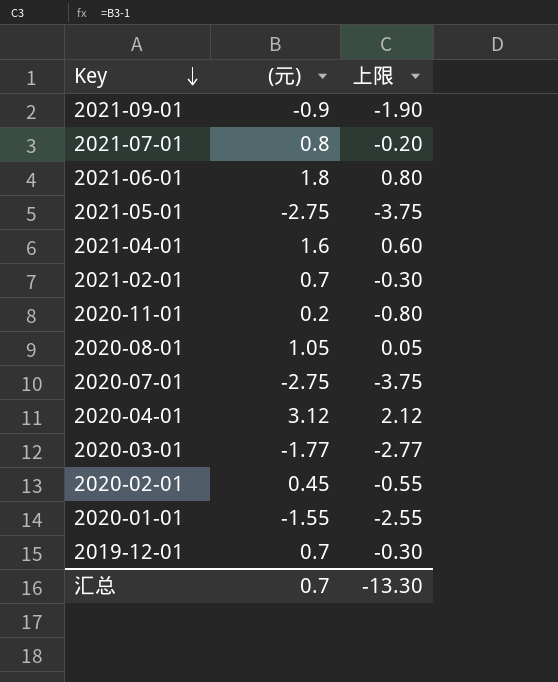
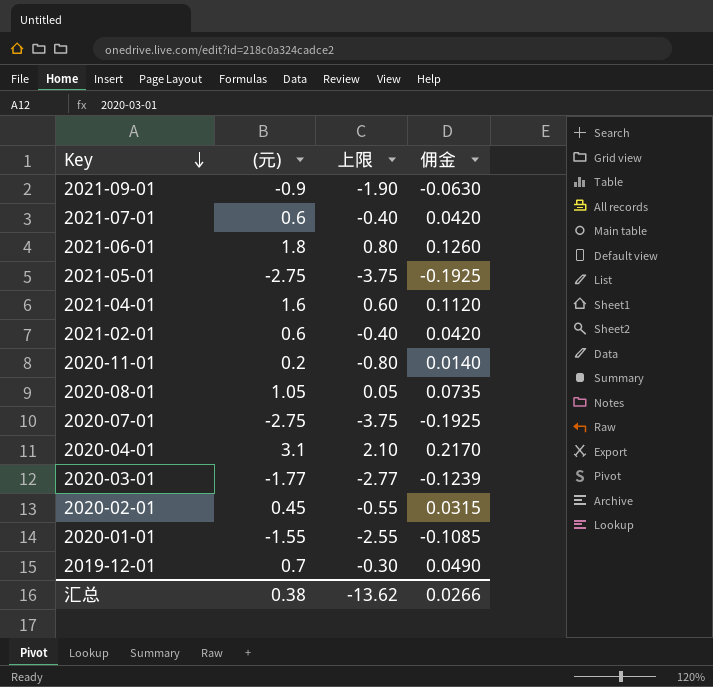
column 佣金 | formula: none -> [(元)] * 0.07
2021-07-01 | (元): 0.8 -> 0.6
2021-07-01 | 上限: -0.20 -> -0.40
2021-02-01 | (元): 0.7 -> 0.6
2021-02-01 | 上限: -0.30 -> -0.40
2020-04-01 | (元): 3.12 -> 3.1
2020-04-01 | 上限: 2.12 -> 2.10
汇总 | (元): 0.7 -> 0.38
汇总 | 上限: -13.30 -> -13.62

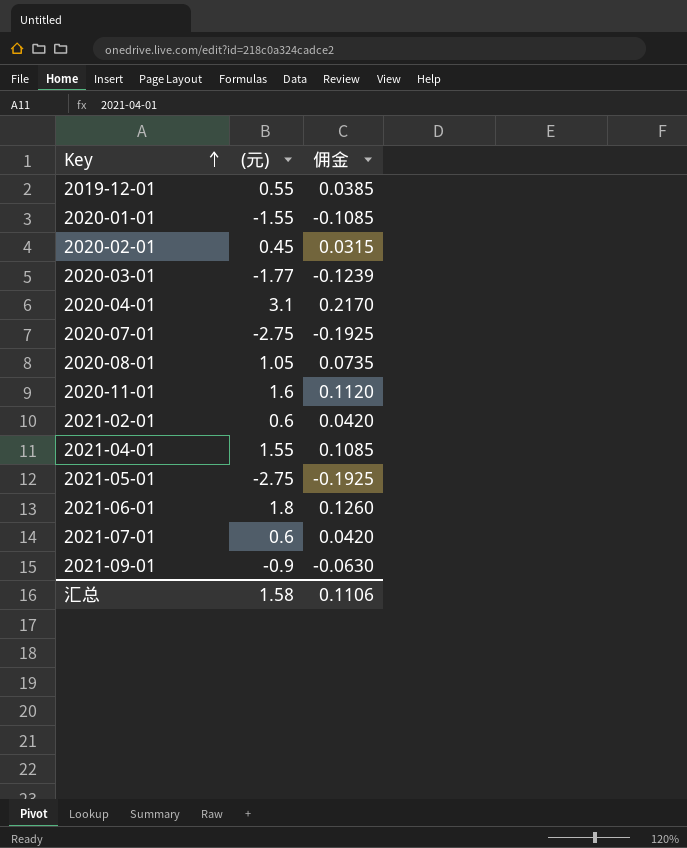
row order: Key descending -> Key ascending
column 上限 | formula: [(元)] - 1 -> none
2019-12-01 | (元): 0.7 -> 0.55
2019-12-01 | 佣金: 0.0490 -> 0.0385
2020-11-01 | (元): 0.2 -> 1.6
2020-11-01 | 佣金: 0.0140 -> 0.1120
2021-04-01 | (元): 1.6 -> 1.55
2021-04-01 | 佣金: 0.1120 -> 0.1085
汇总 | (元): 0.38 -> 1.58
汇总 | 佣金: 0.0266 -> 0.1106

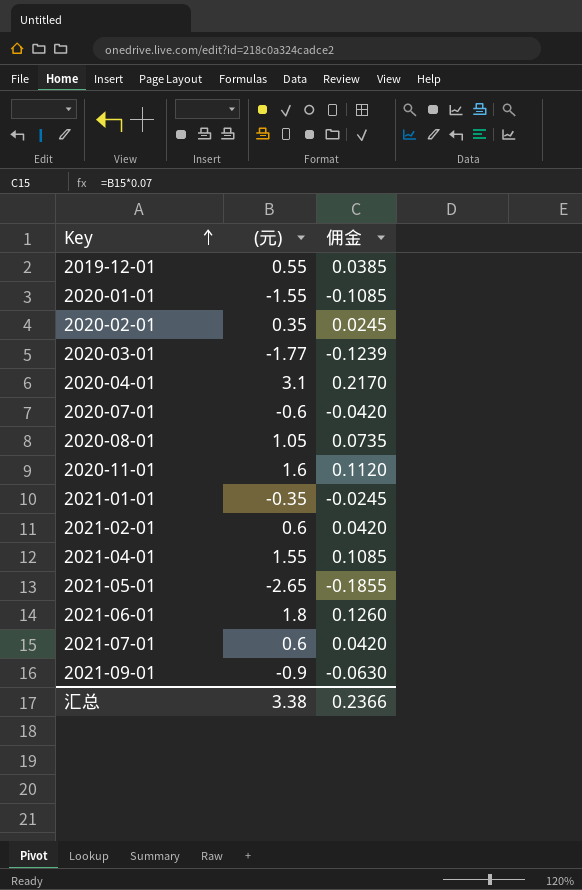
2020-02-01 | (元): 0.45 -> 0.35
2020-02-01 | 佣金: 0.0315 -> 0.0245
2020-07-01 | (元): -2.75 -> -0.6
2020-07-01 | 佣金: -0.1925 -> -0.0420
row 2021-01-01: none -> -0.35 | -0.0245
2021-05-01 | (元): -2.75 -> -2.65
2021-05-01 | 佣金: -0.1925 -> -0.1855
汇总 | (元): 1.58 -> 3.38
汇总 | 佣金: 0.1106 -> 0.2366

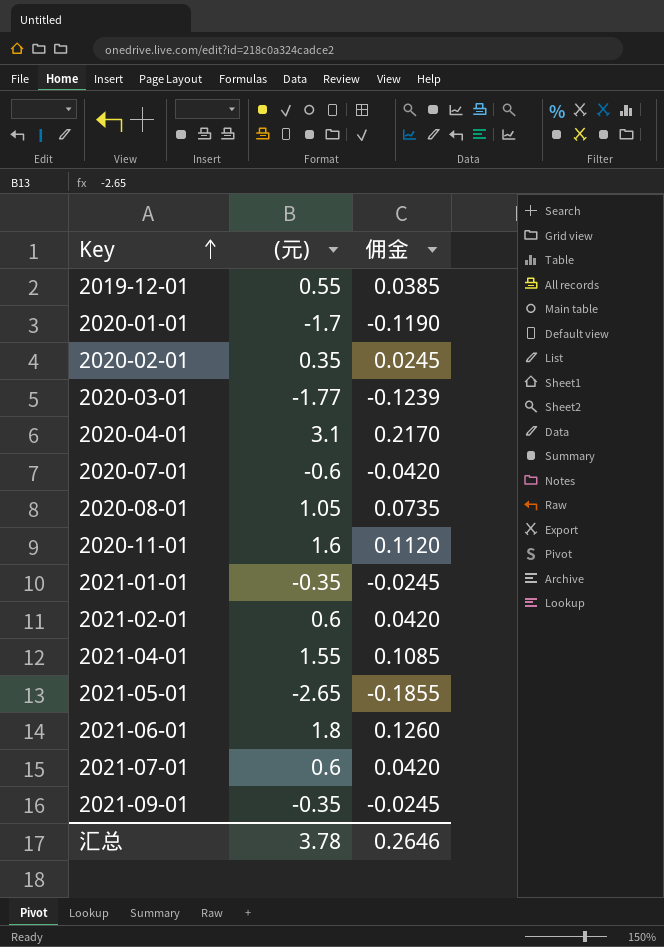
2020-01-01 | (元): -1.55 -> -1.7
2020-01-01 | 佣金: -0.1085 -> -0.1190
2021-09-01 | (元): -0.9 -> -0.35
2021-09-01 | 佣金: -0.0630 -> -0.0245
汇总 | (元): 3.38 -> 3.78
汇总 | 佣金: 0.2366 -> 0.2646

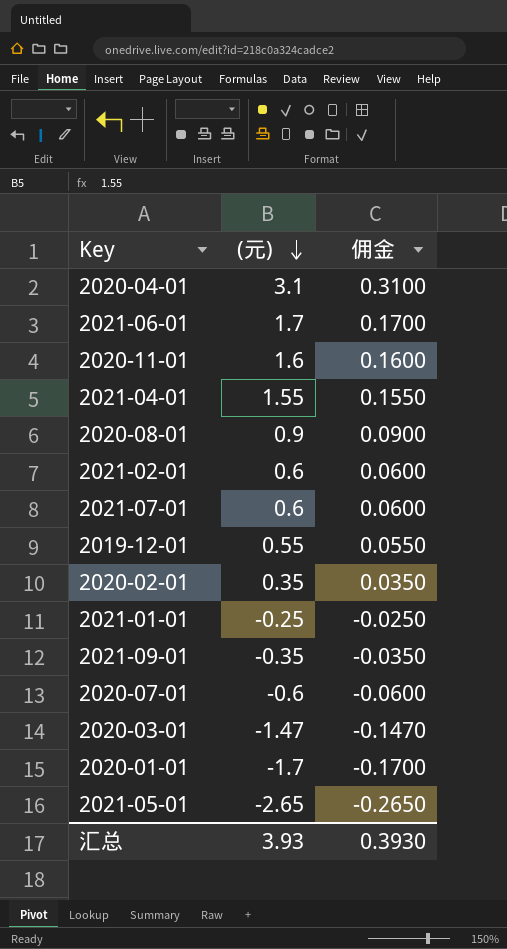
row order: Key ascending -> (元) descending
column 佣金 | formula: [(元)] * 0.07 -> [(元)] * 0.1
2021-06-01 | (元): 1.8 -> 1.7
2020-08-01 | (元): 1.05 -> 0.9
2021-01-01 | (元): -0.35 -> -0.25
2020-03-01 | (元): -1.77 -> -1.47
汇总 | (元): 3.78 -> 3.93
汇总 | 佣金: 0.2646 -> 0.3930

